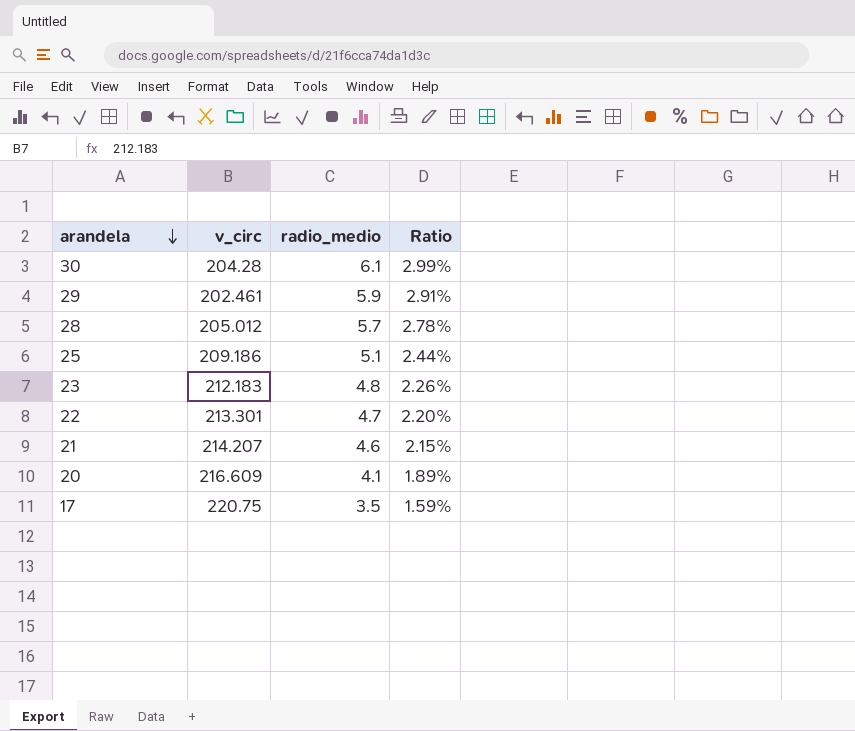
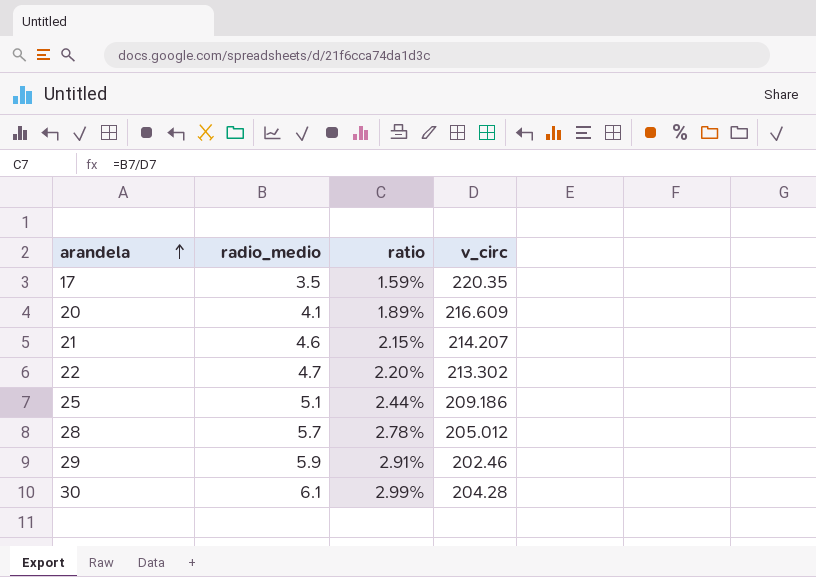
row order: arandela descending -> arandela ascending
column name: Ratio -> ratio
column v_circ | position: 2 -> 4
row 23: 212.183 | 4.8 | 2.26% -> none
17 | v_circ: 220.75 -> 220.35
22 | v_circ: 213.301 -> 213.302
29 | v_circ: 202.461 -> 202.46

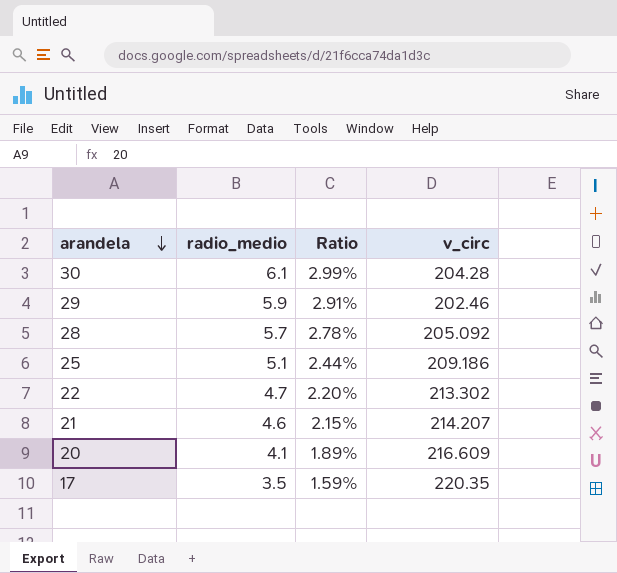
row order: arandela ascending -> arandela descending
column name: ratio -> Ratio
28 | v_circ: 205.012 -> 205.092

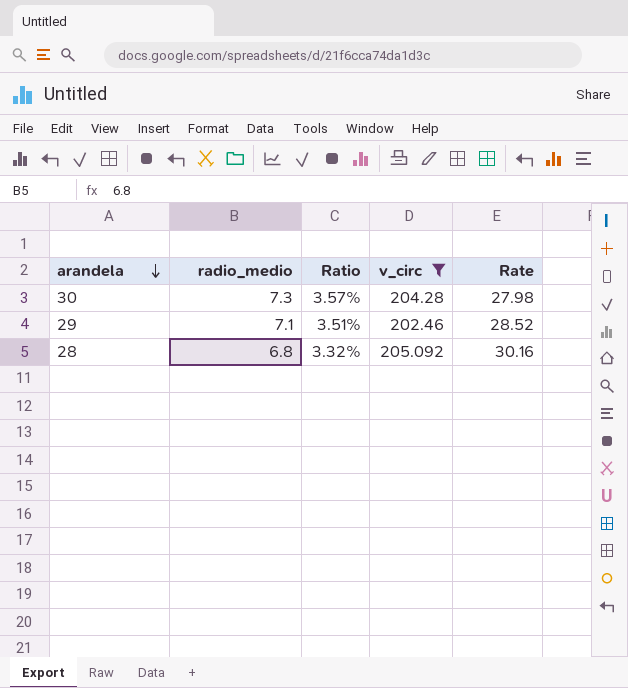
filter: none -> v_circ <= 205.092
column Rate | formula: none -> [v_circ] / [radio_medio]
30 | radio_medio: 6.1 -> 7.3
30 | Ratio: 2.99% -> 3.57%
29 | radio_medio: 5.9 -> 7.1
29 | Ratio: 2.91% -> 3.51%
28 | radio_medio: 5.7 -> 6.8
28 | Ratio: 2.78% -> 3.32%

